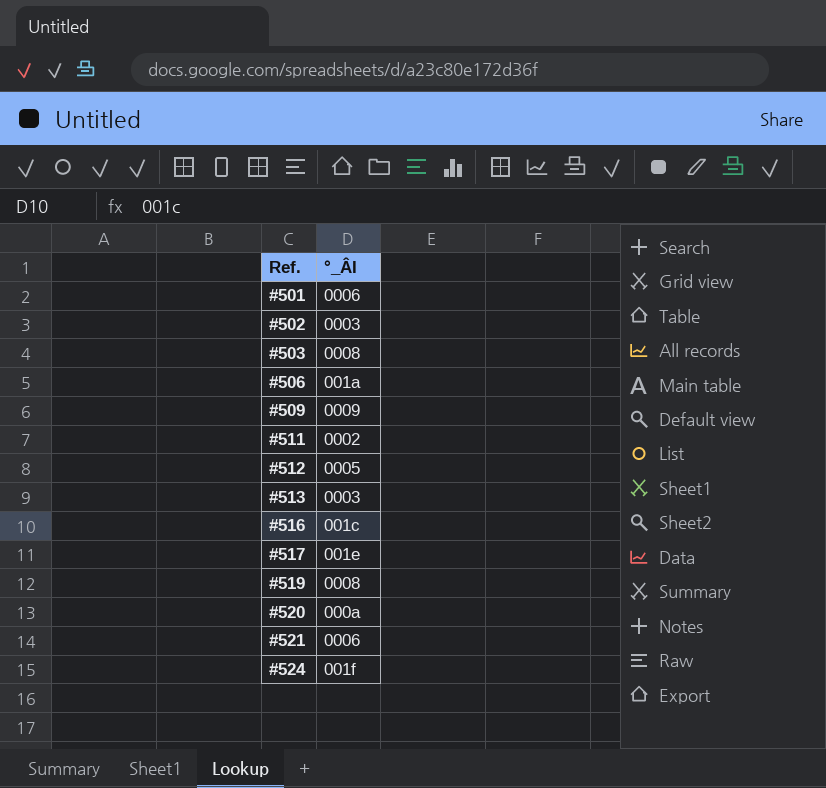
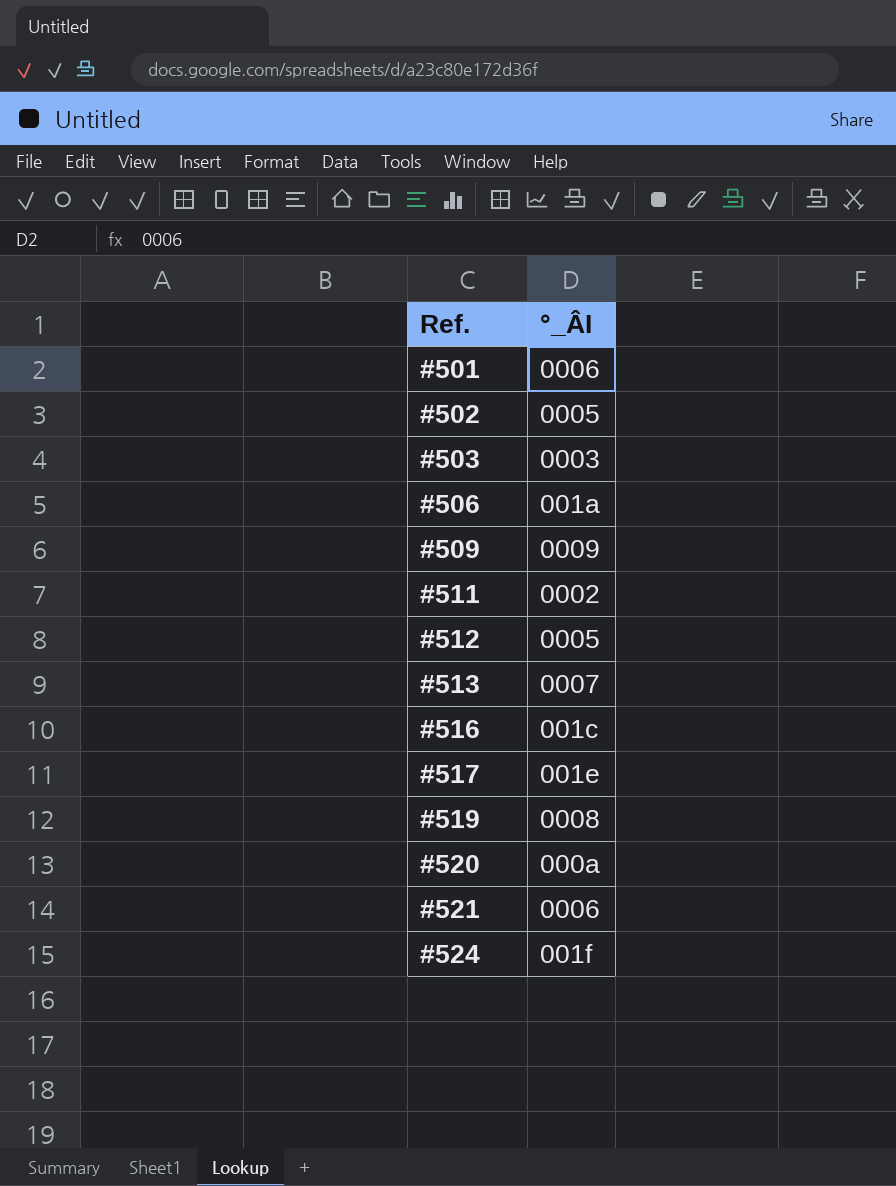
#502 | °_ÂI: 0003 -> 0005
#503 | °_ÂI: 0008 -> 0003
#513 | °_ÂI: 0003 -> 0007

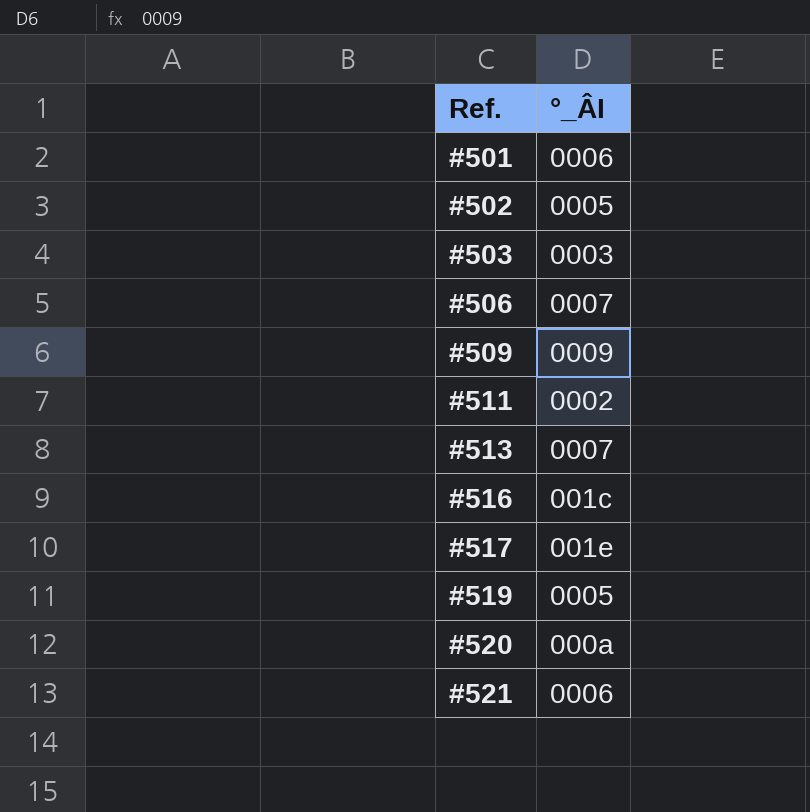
row #512: 0005 -> none
row #524: 001f -> none
#506 | °_ÂI: 001a -> 0007
#519 | °_ÂI: 0008 -> 0005

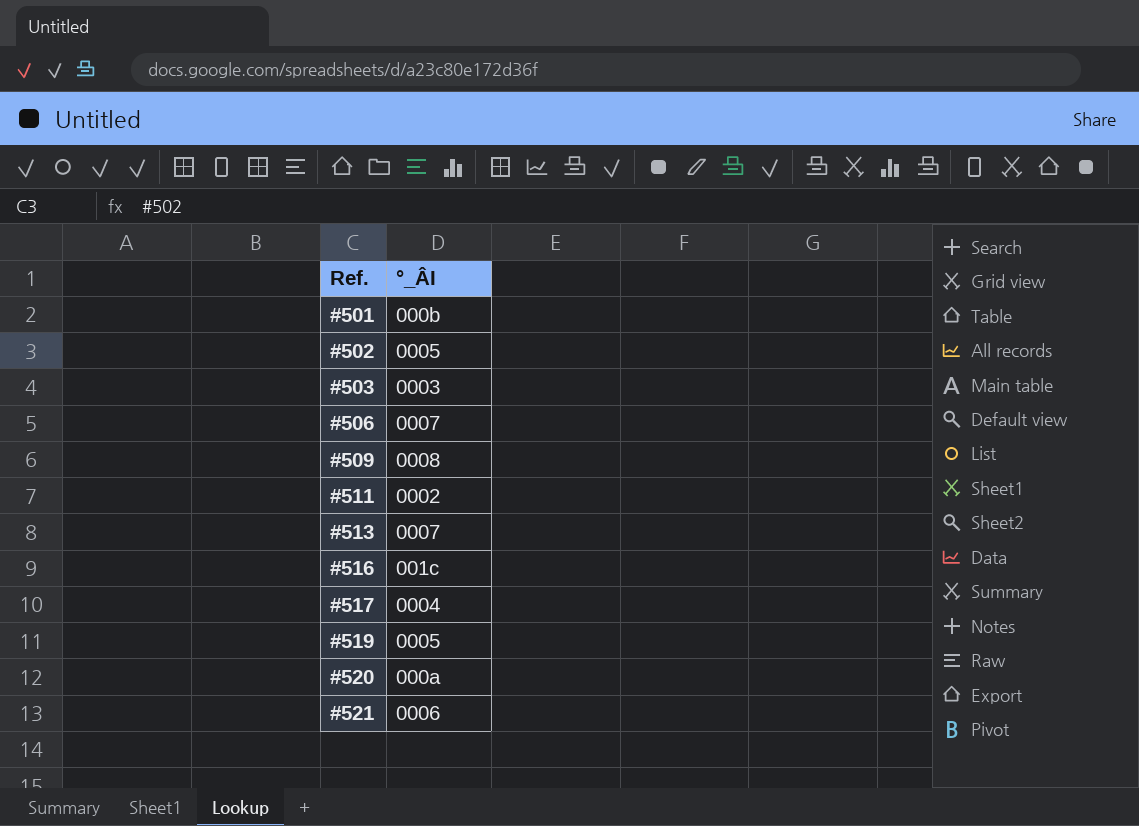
#501 | °_ÂI: 0006 -> 000b
#509 | °_ÂI: 0009 -> 0008
#517 | °_ÂI: 001e -> 0004

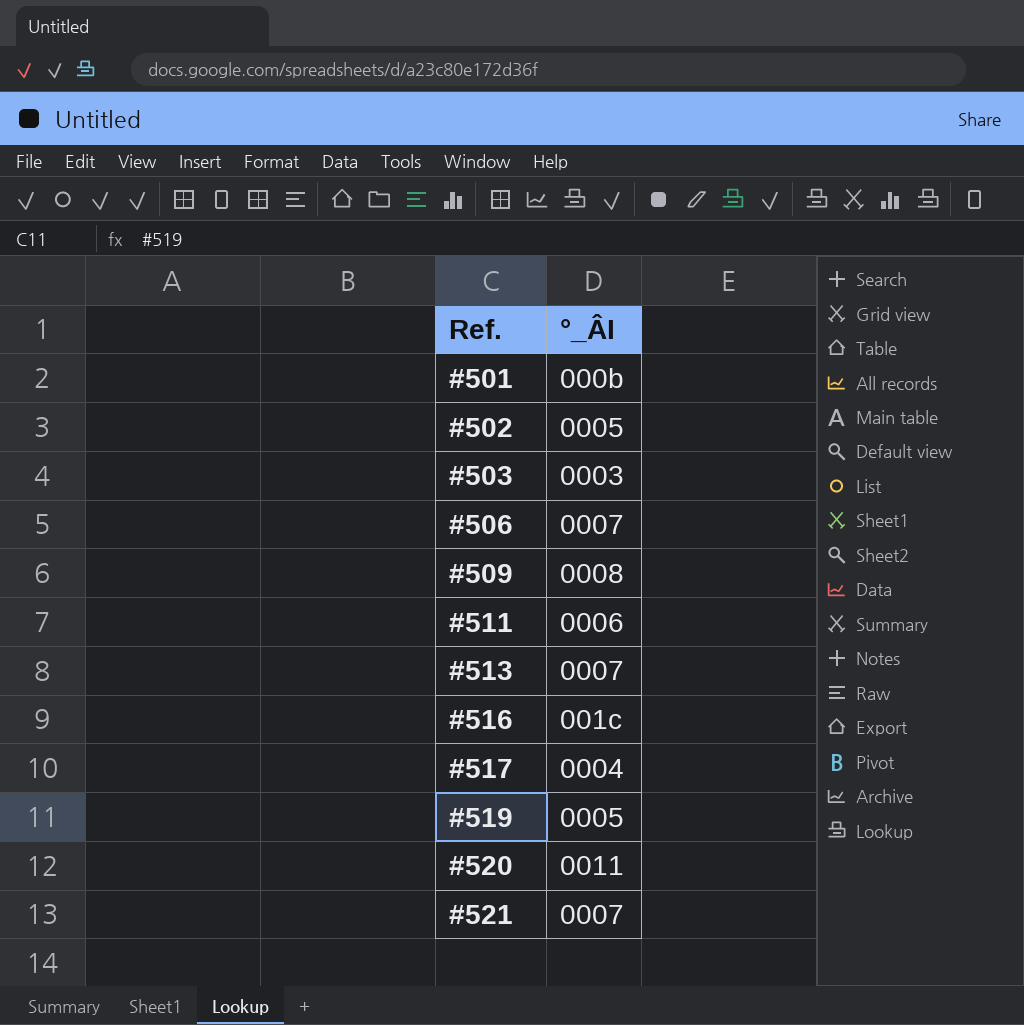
#511 | °_ÂI: 0002 -> 0006
#520 | °_ÂI: 000a -> 0011
#521 | °_ÂI: 0006 -> 0007

